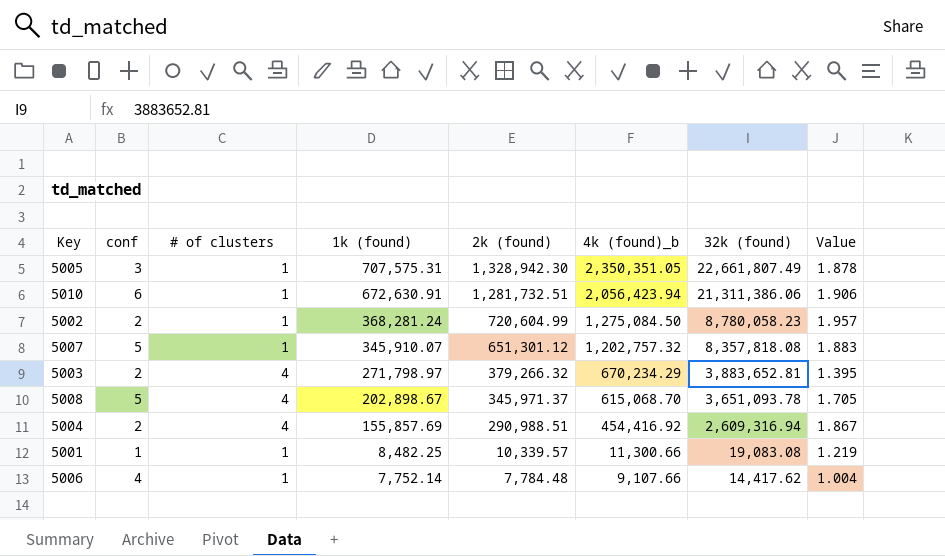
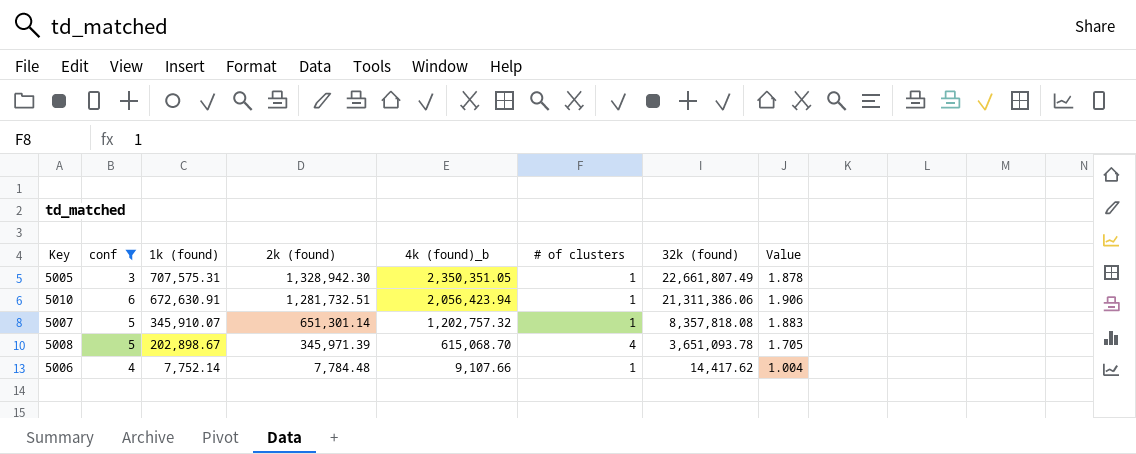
filter: none -> conf >= 3
column # of clusters | position: 3 -> 6
5007 | 2k (found): 651,301.12 -> 651,301.14
5008 | 2k (found): 345,971.37 -> 345,971.39

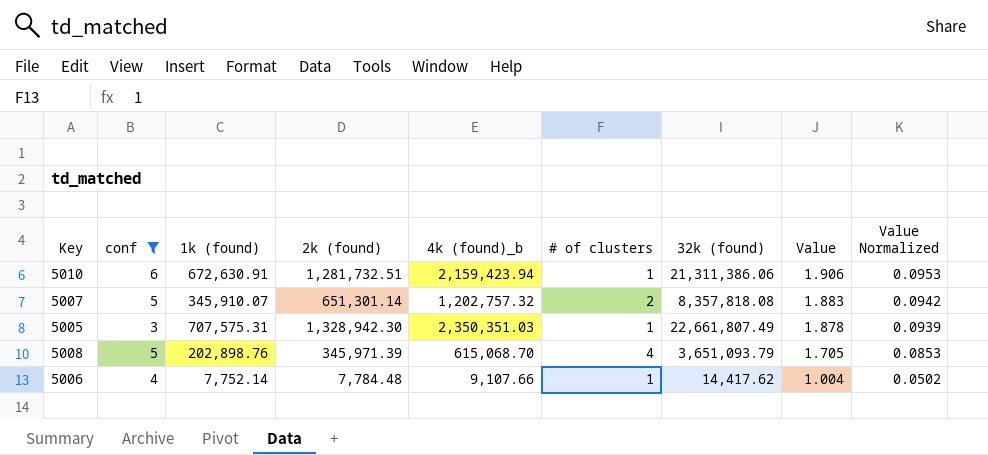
row order: 1k (found) descending -> Value descending
column Value Normalized | formula: none -> [Value] * 0.05
5010 | 4k (found)_b: 2,056,423.94 -> 2,159,423.94
5007 | # of clusters: 1 -> 2
5005 | 4k (found)_b: 2,350,351.05 -> 2,350,351.03
5008 | 1k (found): 202,898.67 -> 202,898.76
5008 | 32k (found): 3,651,093.78 -> 3,651,093.79

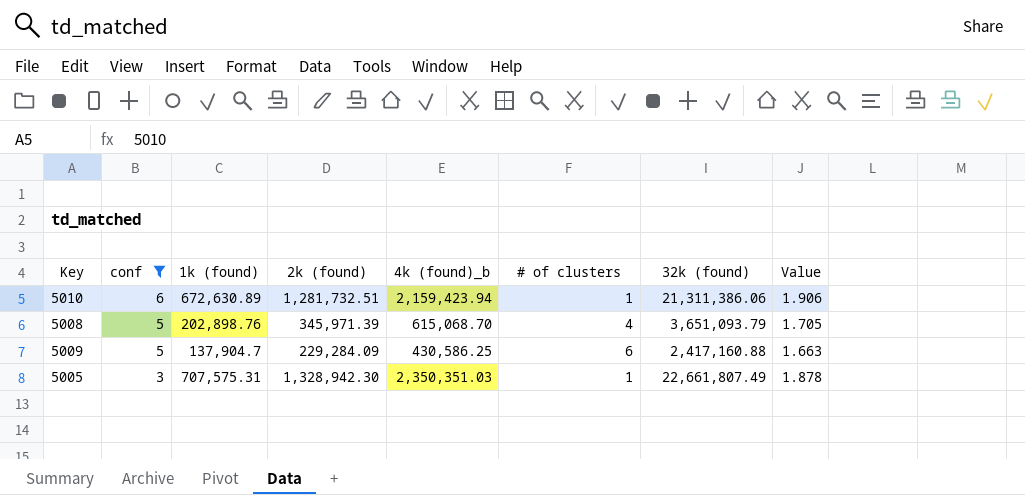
row order: Value descending -> conf descending
column Value Normalized | formula: [Value] * 0.05 -> none
row 5007: 5 | 345,910.07 | 651,301.14 | 1,202,757.32 | 2 | 8,357,818.08 | 1.883 | 0.0942 -> none
row 5006: 4 | 7,752.14 | 7,784.48 | 9,107.66 | 1 | 14,417.62 | 1.004 | 0.0502 -> none
5010 | 1k (found): 672,630.91 -> 672,630.89
row 5009: none -> 5 | 137,904.7 | 229,284.09 | 430,586.25 | 6 | 2,417,160.88 | 1.663

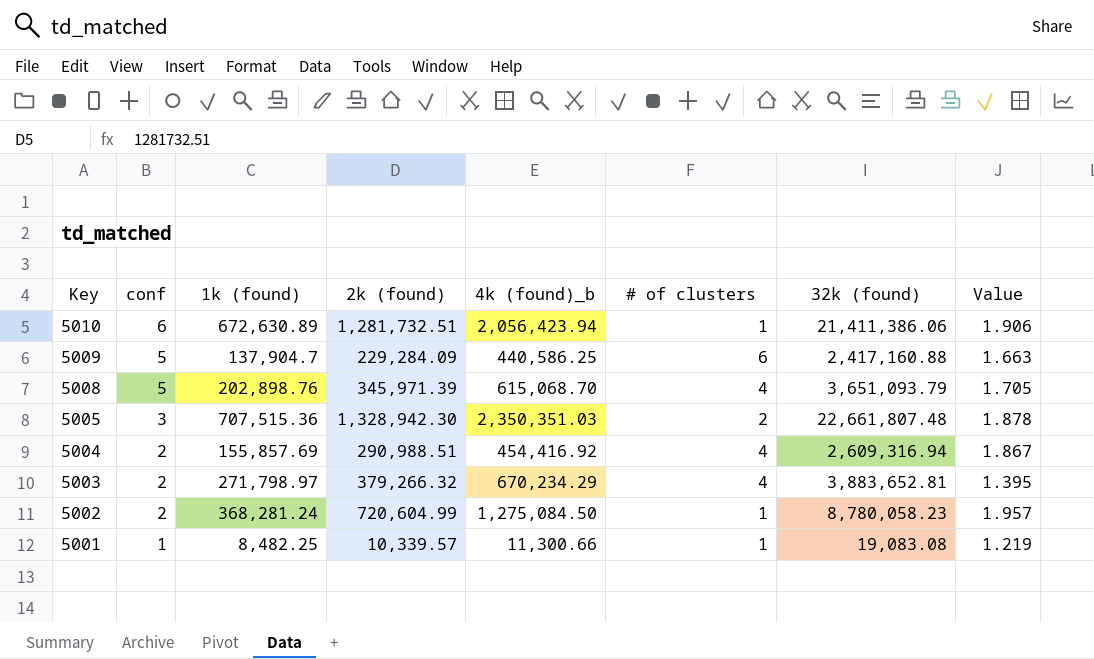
filter: conf >= 3 -> none
row order: conf descending -> Key descending
5010 | 4k (found)_b: 2,159,423.94 -> 2,056,423.94
5010 | 32k (found): 21,311,386.06 -> 21,411,386.06
5009 | 4k (found)_b: 430,586.25 -> 440,586.25
5005 | 1k (found): 707,575.31 -> 707,515.36
5005 | # of clusters: 1 -> 2
5005 | 32k (found): 22,661,807.49 -> 22,661,807.48

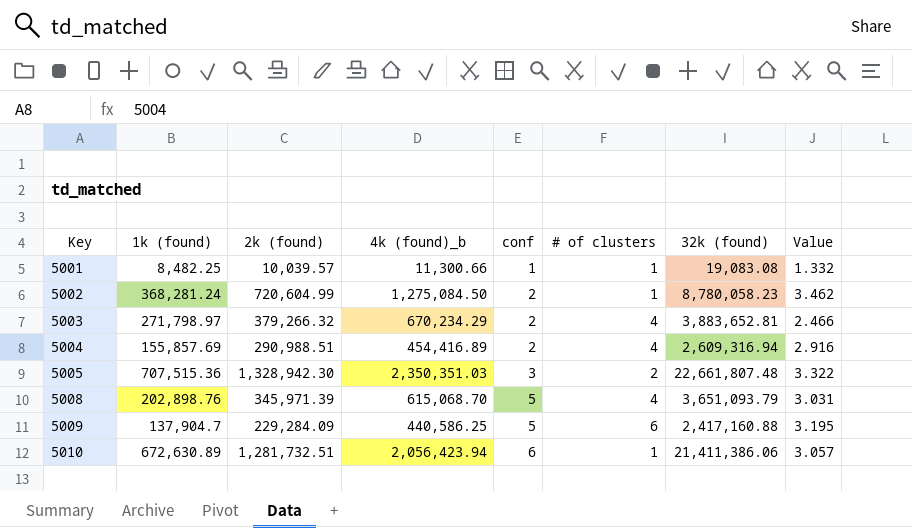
row order: Key descending -> Key ascending
column conf | position: 2 -> 5
column Value | formula: [2k (found)] / [1k (found)] -> [4k (found)_b] / [1k (found)]
5001 | 2k (found): 10,339.57 -> 10,039.57
5004 | 4k (found)_b: 454,416.92 -> 454,416.89

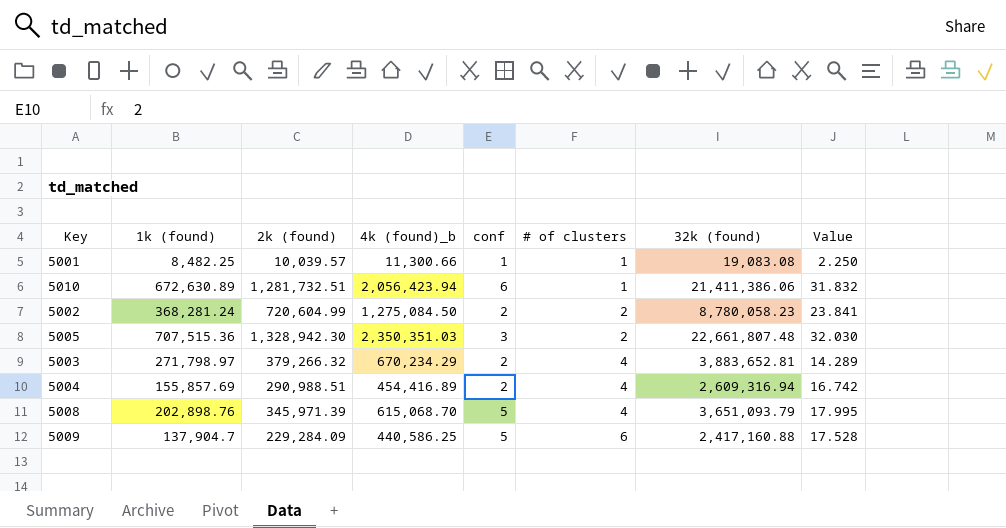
row order: Key ascending -> # of clusters ascending
column Value | formula: [4k (found)_b] / [1k (found)] -> [32k (found)] / [1k (found)]
5002 | # of clusters: 1 -> 2

